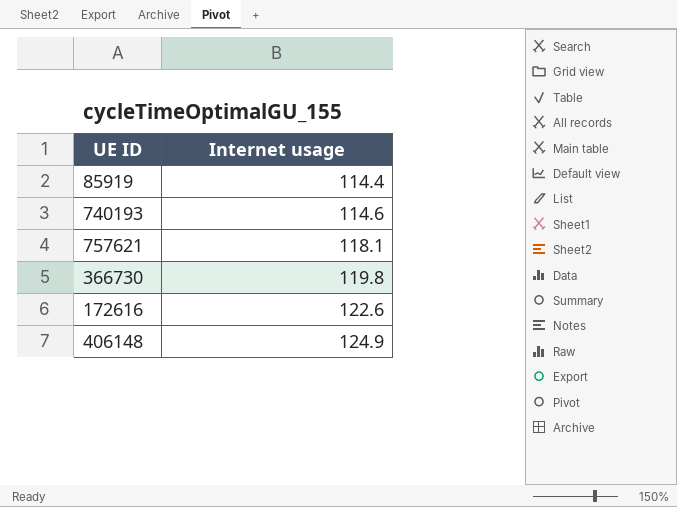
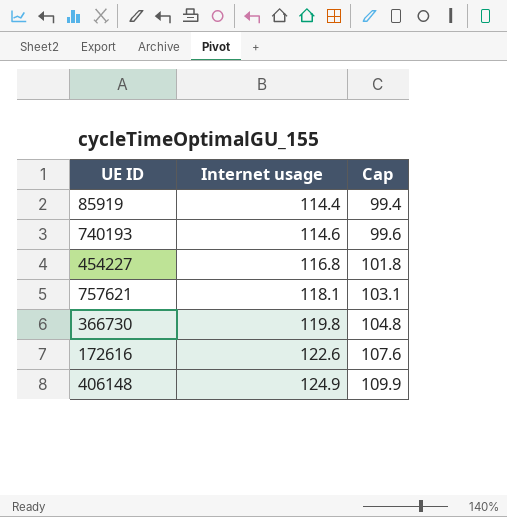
column Cap | formula: none -> [Internet usage] - 15
row 454227: none -> 116.8 | 101.8

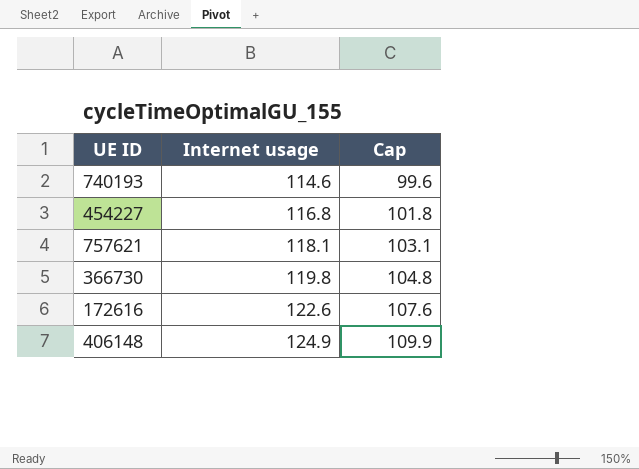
row 85919: 114.4 | 99.4 -> none

